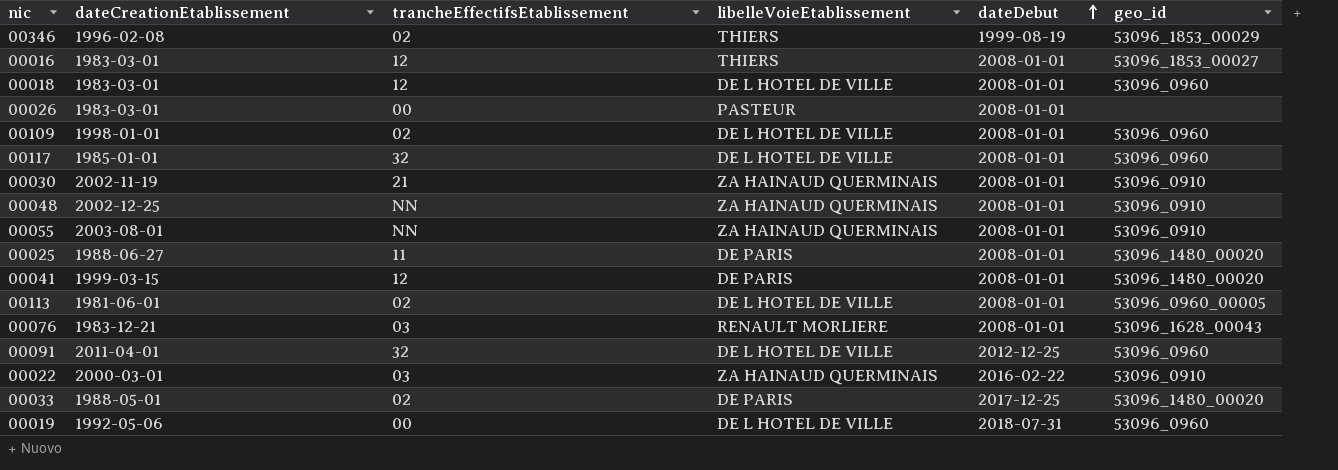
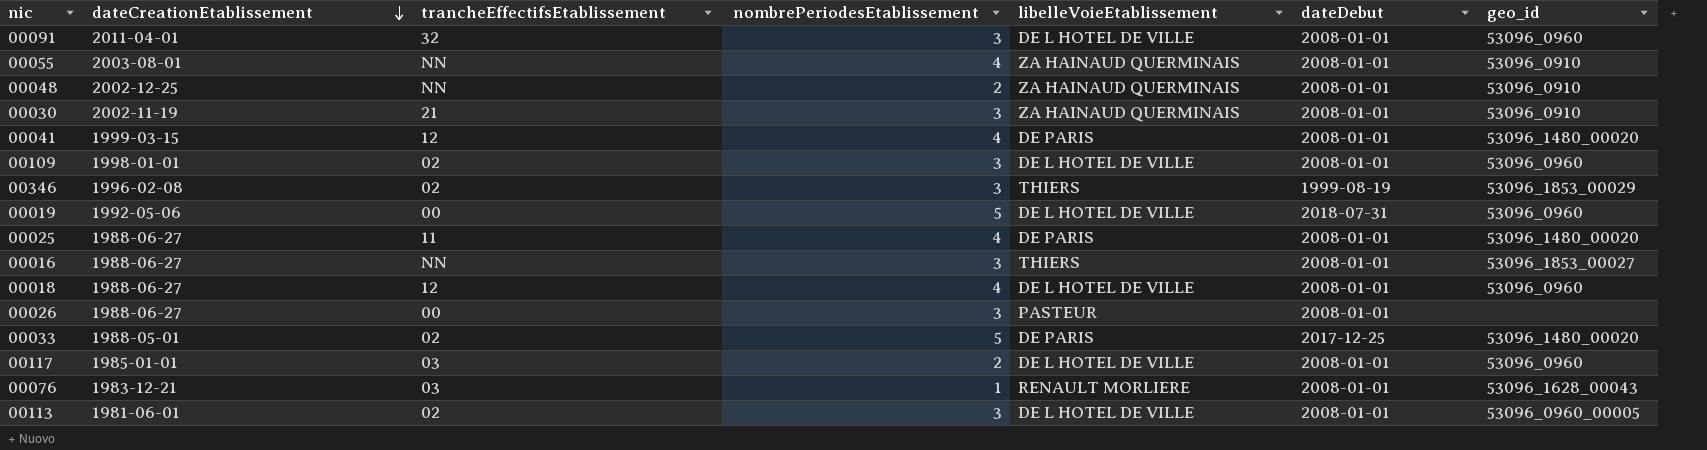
row order: dateDebut ascending -> dateCreationEtablissement descending
column nombrePeriodesEtablissement | position: none -> 4
row 00022: 2000-03-01 | 03 | ZA HAINAUD QUERMINAIS | 2016-02-22 | 53096_0910 -> none
00091 | dateDebut: 2012-12-25 -> 2008-01-01
00016 | dateCreationEtablissement: 1983-03-01 -> 1988-06-27
00016 | trancheEffectifsEtablissement: 12 -> NN
00018 | dateCreationEtablissement: 1983-03-01 -> 1988-06-27
00026 | dateCreationEtablissement: 1983-03-01 -> 1988-06-27
00117 | trancheEffectifsEtablissement: 32 -> 03

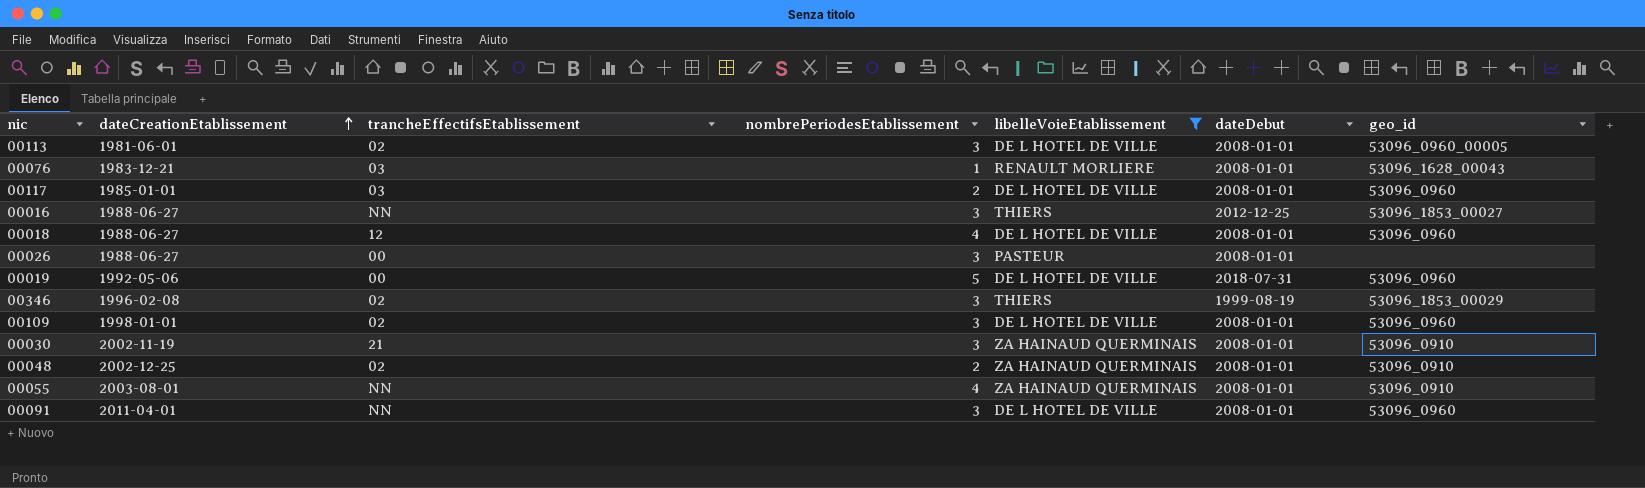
filter: none -> libelleVoieEtablissement != DE PARIS
row order: dateCreationEtablissement descending -> dateCreationEtablissement ascending
00016 | dateDebut: 2008-01-01 -> 2012-12-25
00048 | trancheEffectifsEtablissement: NN -> 02
00091 | trancheEffectifsEtablissement: 32 -> NN

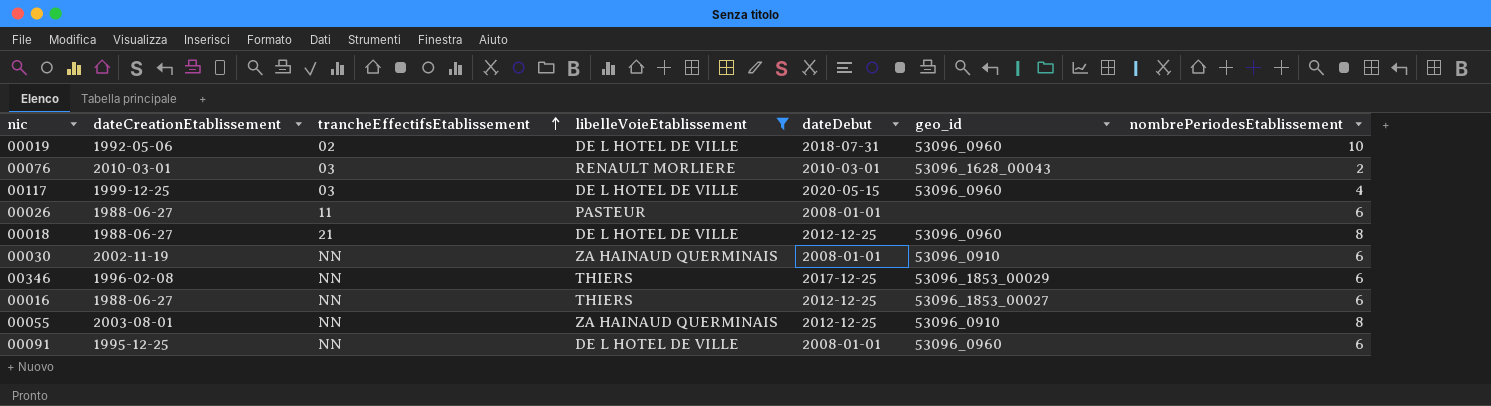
row order: dateCreationEtablissement ascending -> trancheEffectifsEtablissement ascending
column nombrePeriodesEtablissement | position: 4 -> 7
row 00113: 1981-06-01 | 02 | 3 | DE L HOTEL DE VILLE | 2008-01-01 | 53096_0960_00005 -> none
row 00109: 1998-01-01 | 02 | 3 | DE L HOTEL DE VILLE | 2008-01-01 | 53096_0960 -> none
row 00048: 2002-12-25 | 02 | 2 | ZA HAINAUD QUERMINAIS | 2008-01-01 | 53096_0910 -> none
00019 | trancheEffectifsEtablissement: 00 -> 02
00019 | nombrePeriodesEtablissement: 5 -> 10
00076 | dateCreationEtablissement: 1983-12-21 -> 2010-03-01
00076 | dateDebut: 2008-01-01 -> 2010-03-01
00076 | nombrePeriodesEtablissement: 1 -> 2
00117 | dateCreationEtablissement: 1985-01-01 -> 1999-12-25
00117 | dateDebut: 2008-01-01 -> 2020-05-15
00117 | nombrePeriodesEtablissement: 2 -> 4
00026 | trancheEffectifsEtablissement: 00 -> 11
00026 | nombrePeriodesEtablissement: 3 -> 6
00018 | trancheEffectifsEtablissement: 12 -> 21
00018 | dateDebut: 2008-01-01 -> 2012-12-25
00018 | nombrePeriodesEtablissement: 4 -> 8
00030 | trancheEffectifsEtablissement: 21 -> NN
00030 | nombrePeriodesEtablissement: 3 -> 6
00346 | trancheEffectifsEtablissement: 02 -> NN
00346 | dateDebut: 1999-08-19 -> 2017-12-25
00346 | nombrePeriodesEtablissement: 3 -> 6
00016 | nombrePeriodesEtablissement: 3 -> 6
00055 | dateDebut: 2008-01-01 -> 2012-12-25
00055 | nombrePeriodesEtablissement: 4 -> 8
00091 | dateCreationEtablissement: 2011-04-01 -> 1995-12-25
00091 | nombrePeriodesEtablissement: 3 -> 6

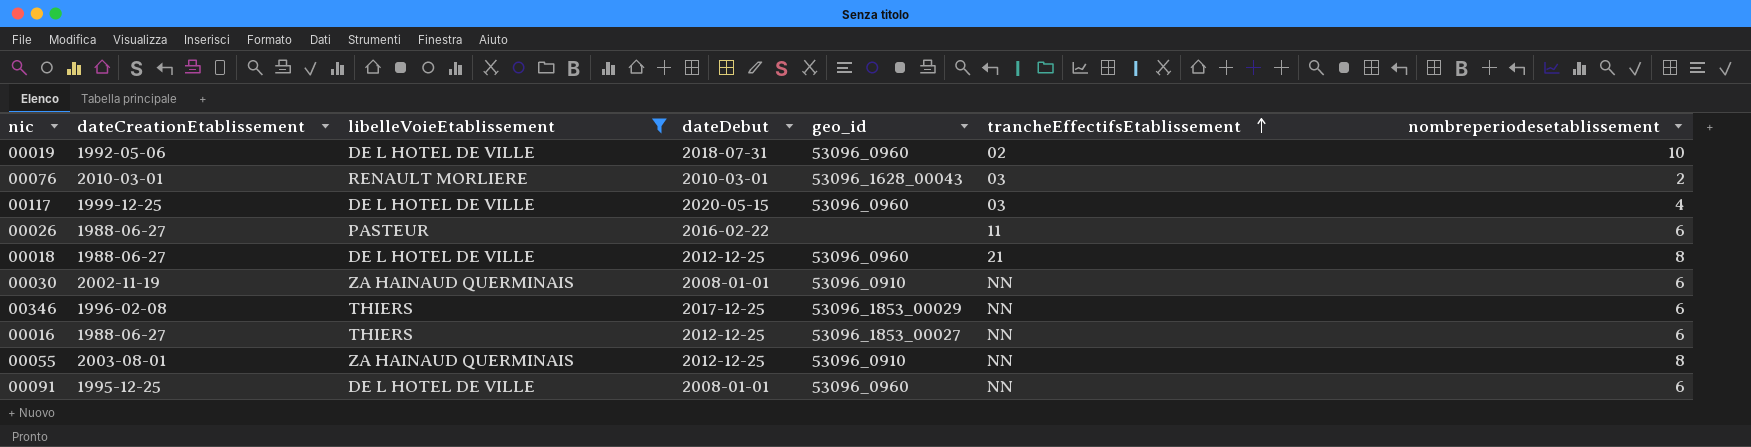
column trancheEffectifsEtablissement | position: 3 -> 6
column name: nombrePeriodesEtablissement -> nombreperiodesetablissement
00026 | dateDebut: 2008-01-01 -> 2016-02-22

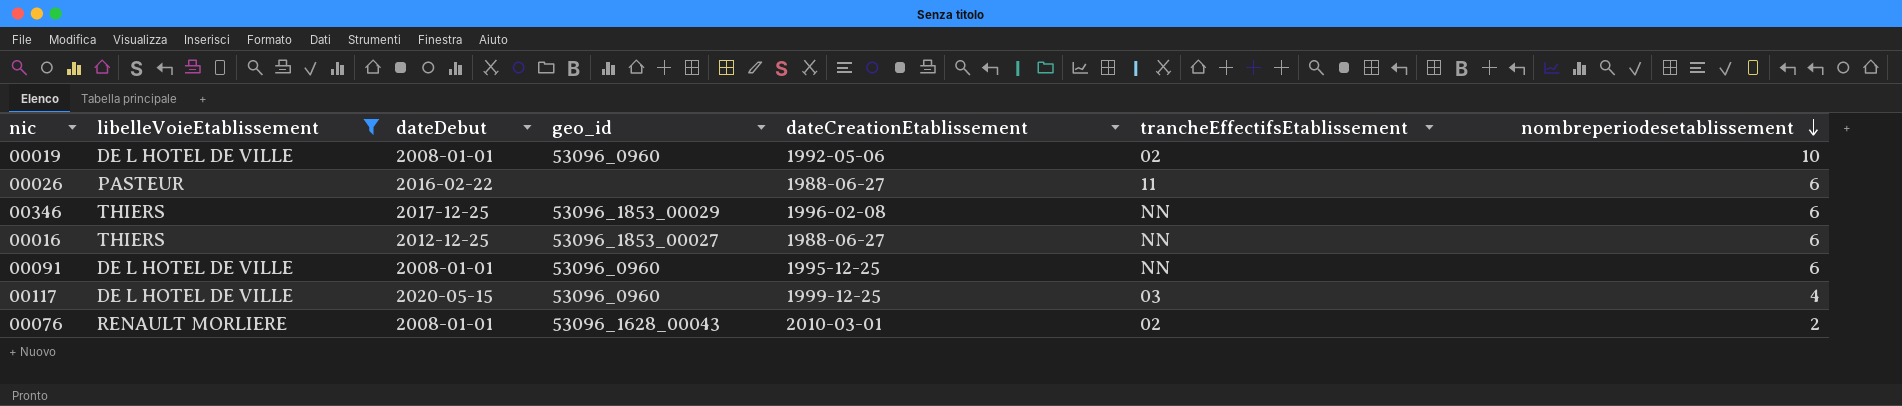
row order: trancheEffectifsEtablissement ascending -> nombreperiodesetablissement descending
column dateCreationEtablissement | position: 2 -> 5
row 00018: 1988-06-27 | DE L HOTEL DE VILLE | 2012-12-25 | 53096_0960 | 21 | 8 -> none
row 00030: 2002-11-19 | ZA HAINAUD QUERMINAIS | 2008-01-01 | 53096_0910 | NN | 6 -> none
row 00055: 2003-08-01 | ZA HAINAUD QUERMINAIS | 2012-12-25 | 53096_0910 | NN | 8 -> none
00019 | dateDebut: 2018-07-31 -> 2008-01-01
00076 | dateDebut: 2010-03-01 -> 2008-01-01
00076 | trancheEffectifsEtablissement: 03 -> 02

